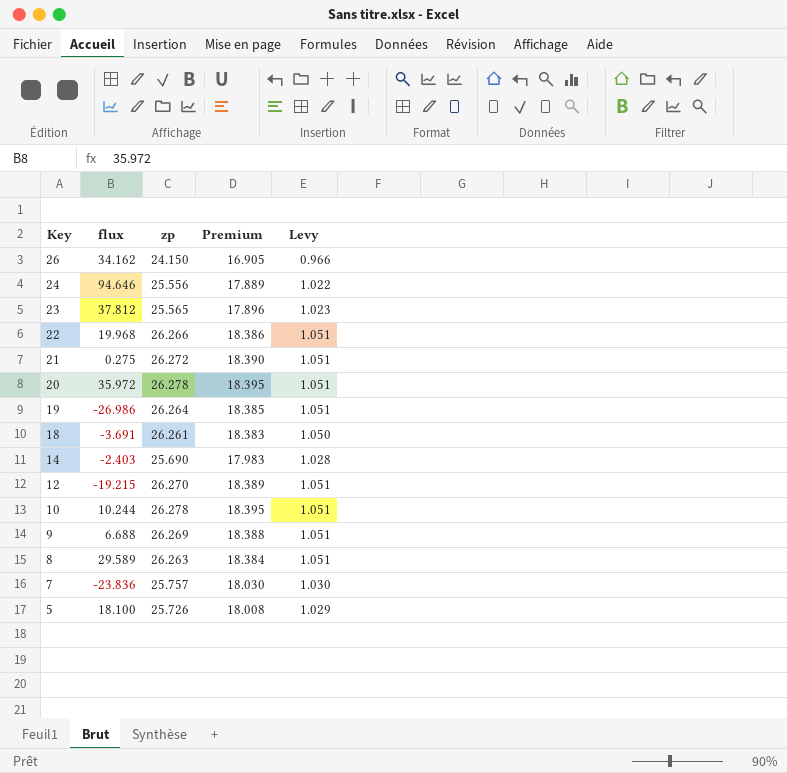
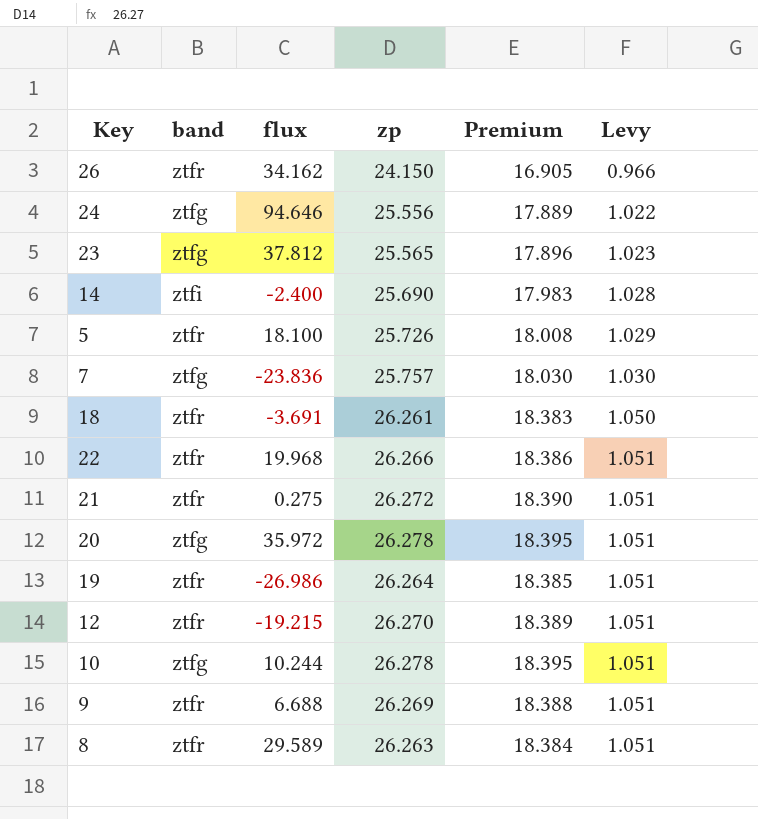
row order: Key descending -> Levy ascending
column band | position: none -> 2
14 | flux: -2.403 -> -2.400

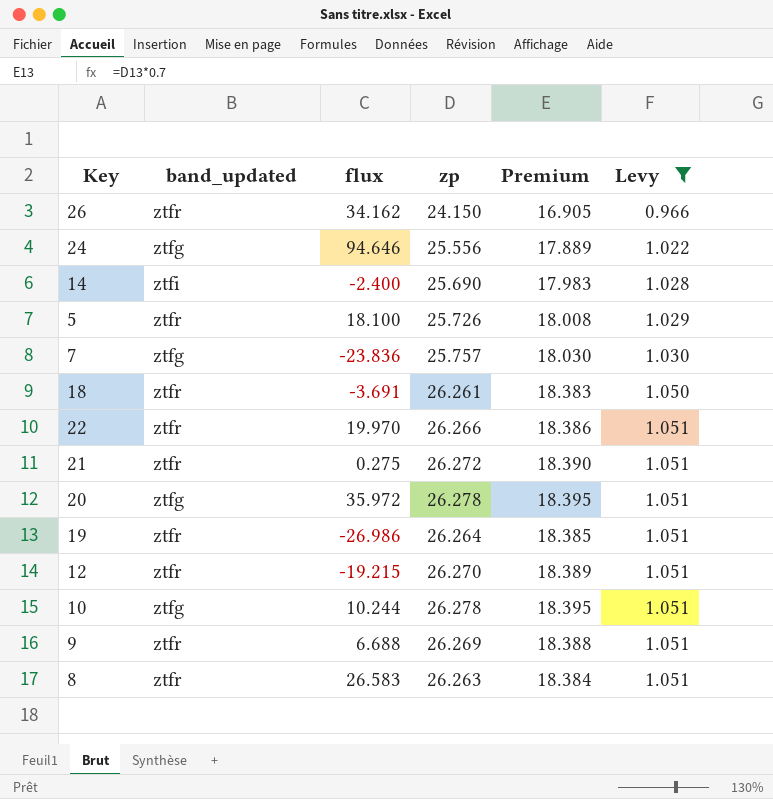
filter: none -> Levy != 1.023
column name: band -> band_updated
22 | flux: 19.968 -> 19.970
8 | flux: 29.589 -> 26.583

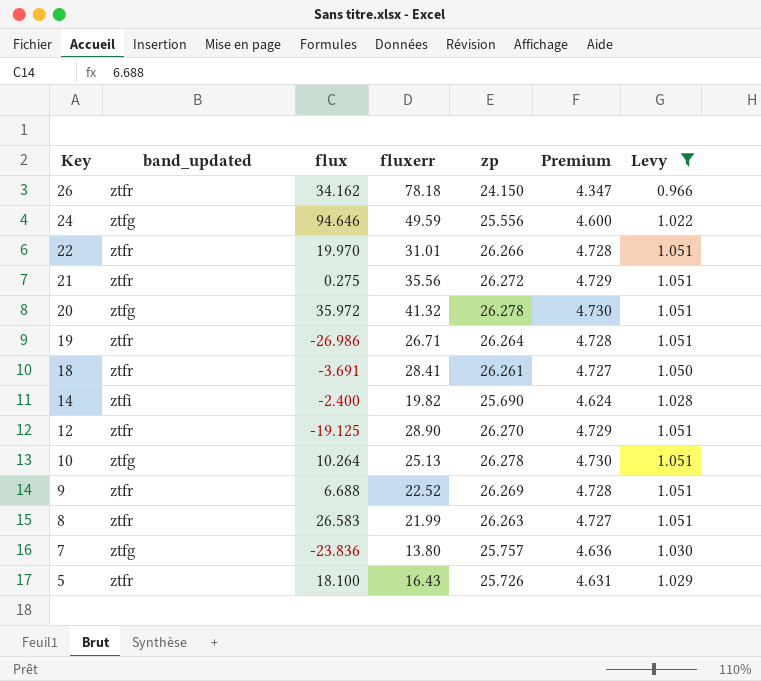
row order: Levy ascending -> Key descending
column fluxerr | position: none -> 4
column Premium | formula: [zp] * 0.7 -> [zp] * 0.18
12 | flux: -19.215 -> -19.125
10 | flux: 10.244 -> 10.264

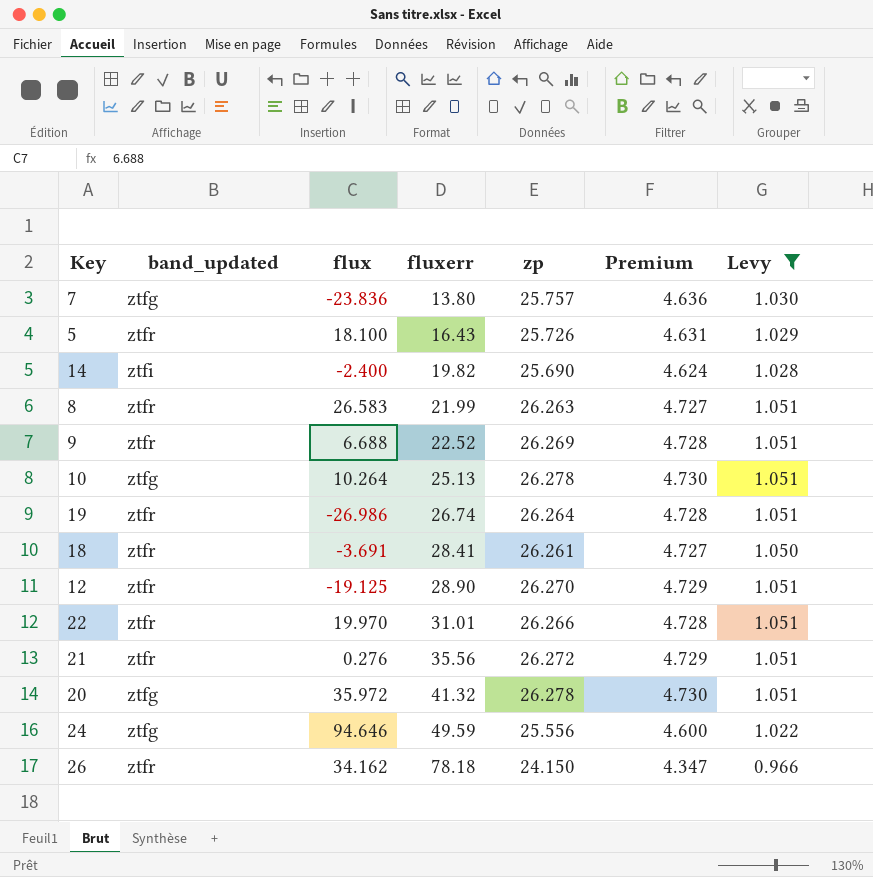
row order: Key descending -> fluxerr ascending
19 | fluxerr: 26.71 -> 26.74
21 | flux: 0.275 -> 0.276

